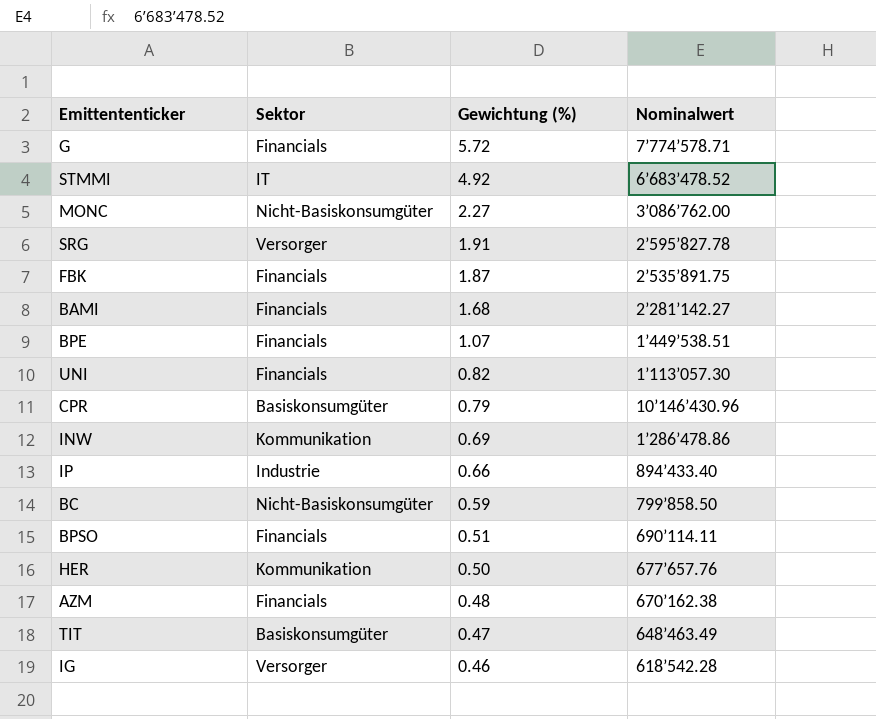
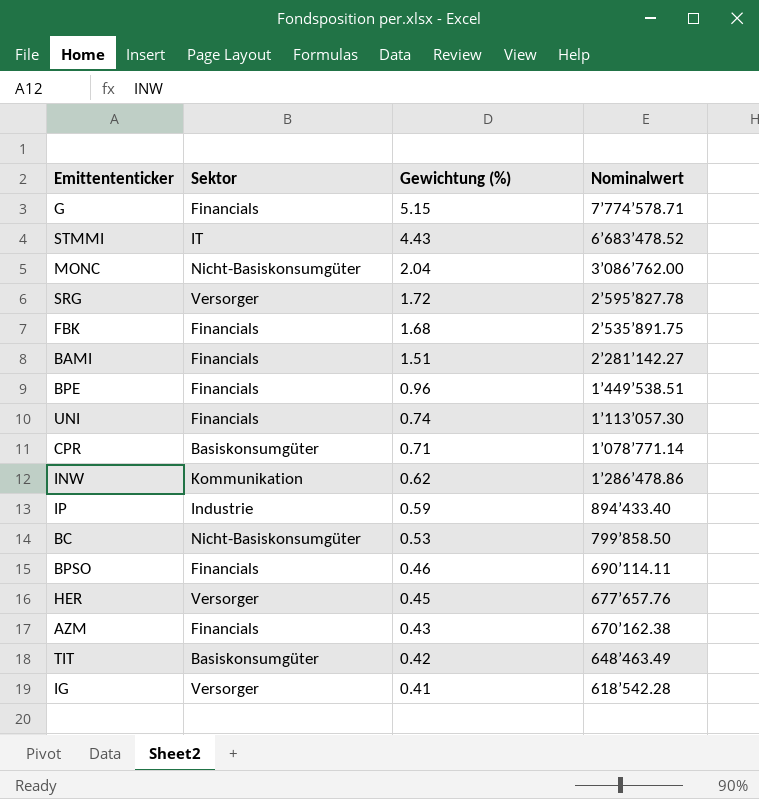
G | Gewichtung (%): 5.72 -> 5.15
STMMI | Gewichtung (%): 4.92 -> 4.43
MONC | Gewichtung (%): 2.27 -> 2.04
SRG | Gewichtung (%): 1.91 -> 1.72
FBK | Gewichtung (%): 1.87 -> 1.68
BAMI | Gewichtung (%): 1.68 -> 1.51
BPE | Gewichtung (%): 1.07 -> 0.96
UNI | Gewichtung (%): 0.82 -> 0.74
CPR | Gewichtung (%): 0.79 -> 0.71
CPR | Nominalwert: 10’146’430.96 -> 1’078’771.14
INW | Gewichtung (%): 0.69 -> 0.62
IP | Gewichtung (%): 0.66 -> 0.59
BC | Gewichtung (%): 0.59 -> 0.53
BPSO | Gewichtung (%): 0.51 -> 0.46
HER | Sektor: Kommunikation -> Versorger
HER | Gewichtung (%): 0.50 -> 0.45
AZM | Gewichtung (%): 0.48 -> 0.43
TIT | Gewichtung (%): 0.47 -> 0.42
IG | Gewichtung (%): 0.46 -> 0.41

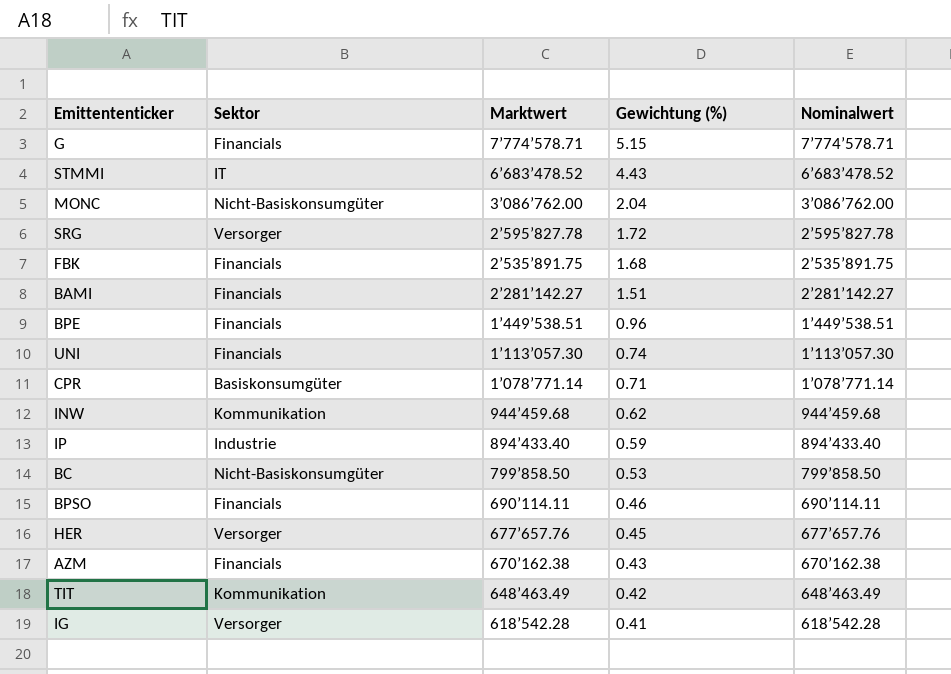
column Marktwert | position: none -> 3
INW | Nominalwert: 1’286’478.86 -> 944’459.68
TIT | Sektor: Basiskonsumgüter -> Kommunikation

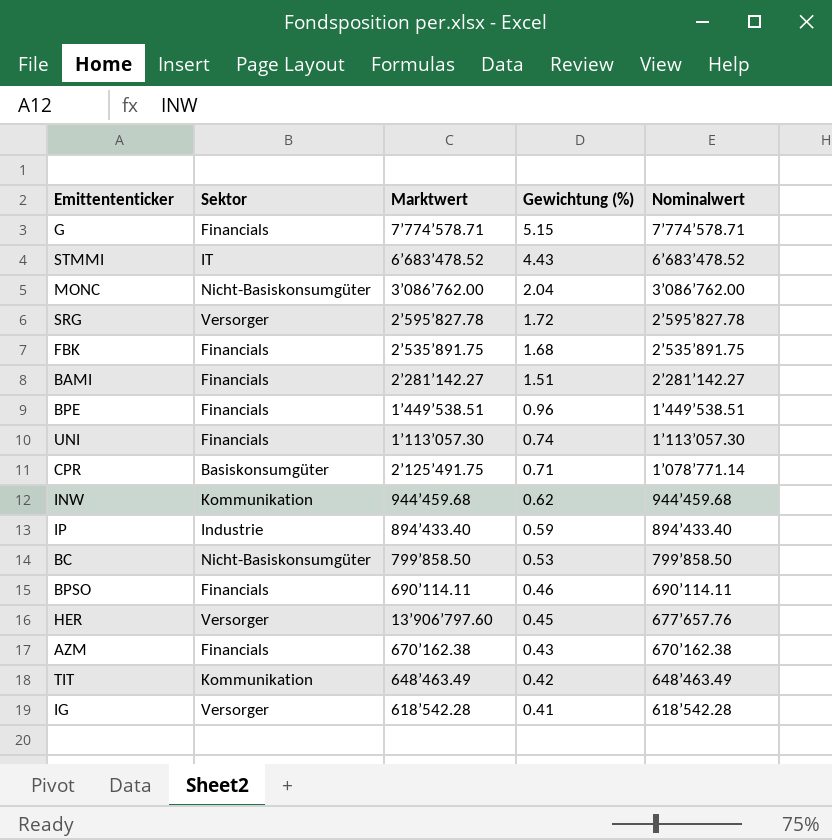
CPR | Marktwert: 1’078’771.14 -> 2’125’491.75
HER | Marktwert: 677’657.76 -> 13’906’797.60

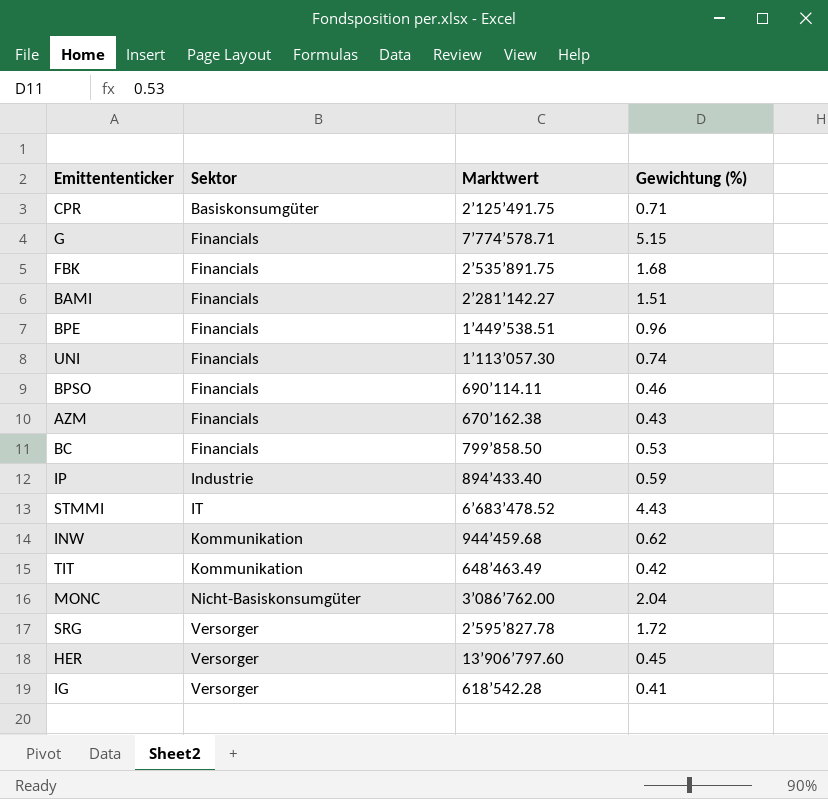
row order: Gewichtung (%) descending -> Sektor ascending
column Nominalwert | position: 5 -> none
BC | Sektor: Nicht-Basiskonsumgüter -> Financials

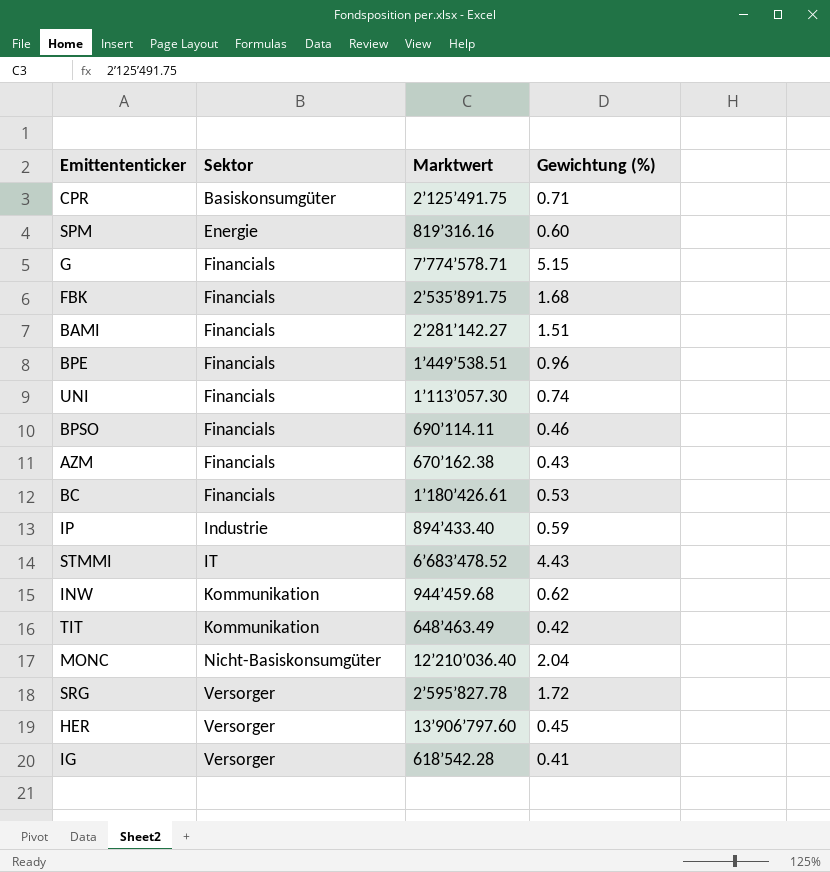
row SPM: none -> Energie | 819’316.16 | 0.60
BC | Marktwert: 799’858.50 -> 1’180’426.61
MONC | Marktwert: 3’086’762.00 -> 12’210’036.40

